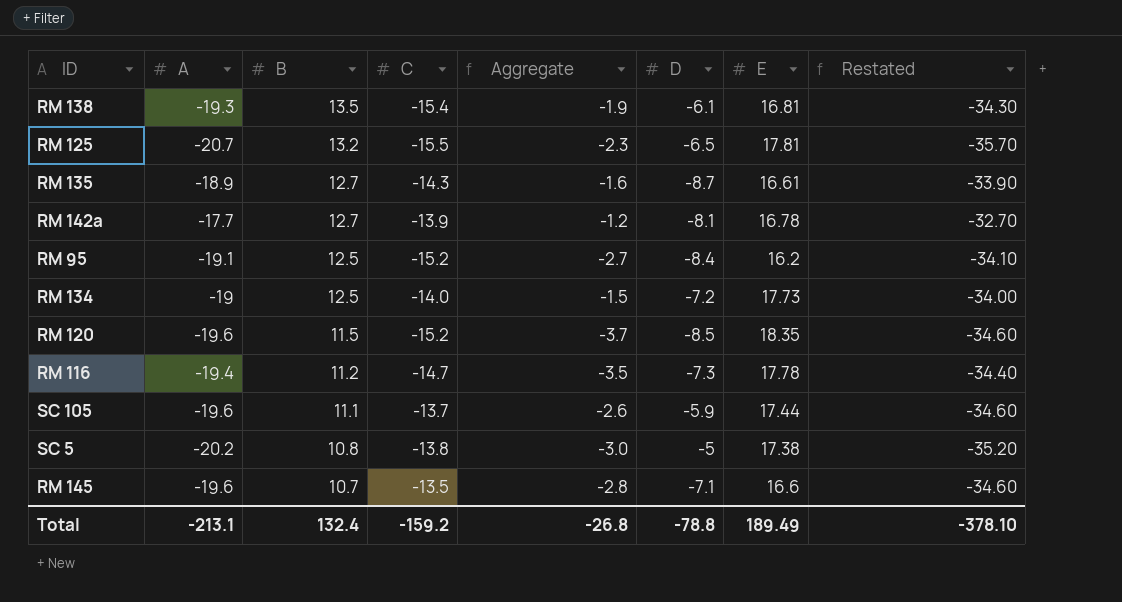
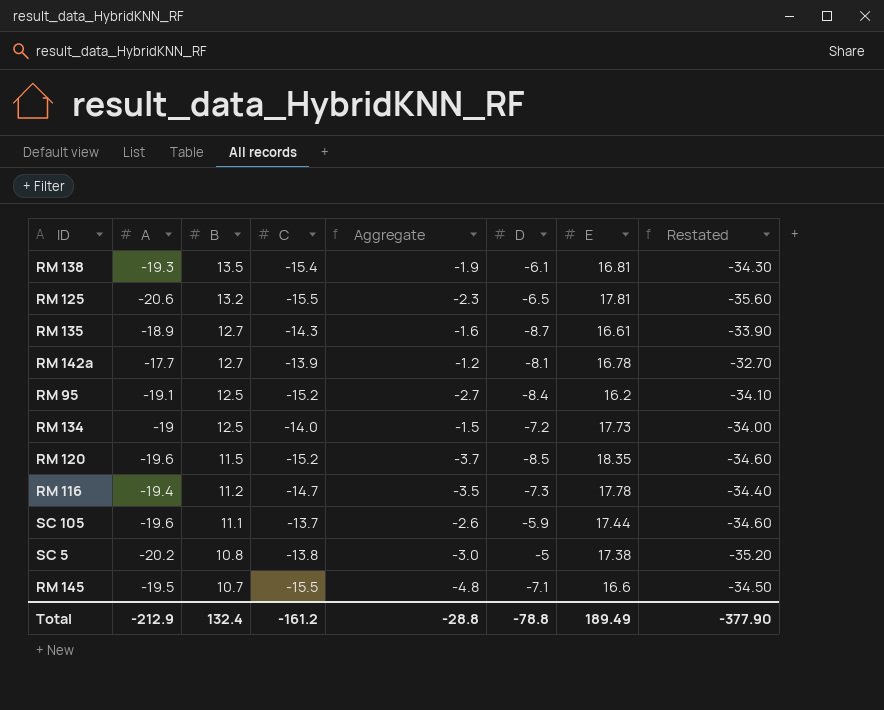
RM 125 | A: -20.7 -> -20.6
RM 125 | Restated: -35.70 -> -35.60
RM 145 | A: -19.6 -> -19.5
RM 145 | C: -13.5 -> -15.5
RM 145 | Aggregate: -2.8 -> -4.8
RM 145 | Restated: -34.60 -> -34.50
Total | A: -213.1 -> -212.9
Total | C: -159.2 -> -161.2
Total | Aggregate: -26.8 -> -28.8
Total | Restated: -378.10 -> -377.90

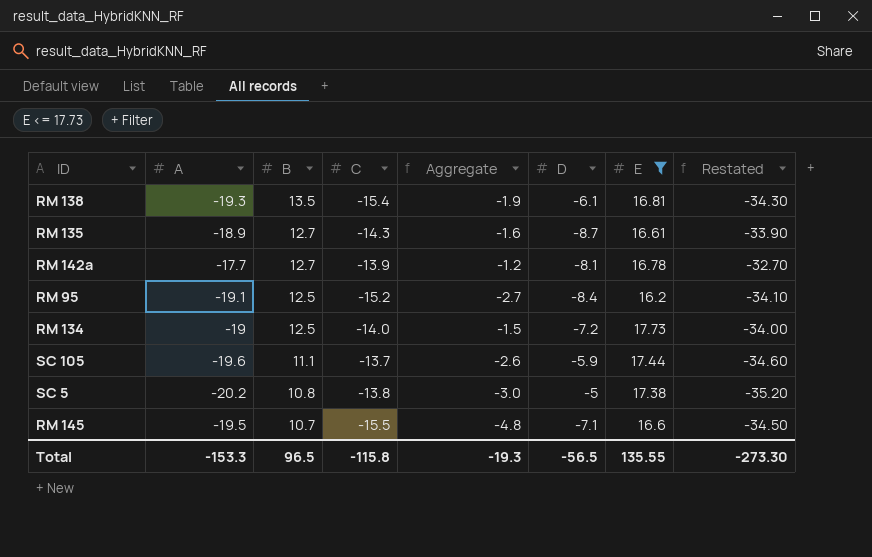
filter: none -> E <= 17.73
Total | A: -212.9 -> -153.3
Total | B: 132.4 -> 96.5
Total | C: -161.2 -> -115.8
Total | Aggregate: -28.8 -> -19.3
Total | D: -78.8 -> -56.5
Total | E: 189.49 -> 135.55
Total | Restated: -377.90 -> -273.30

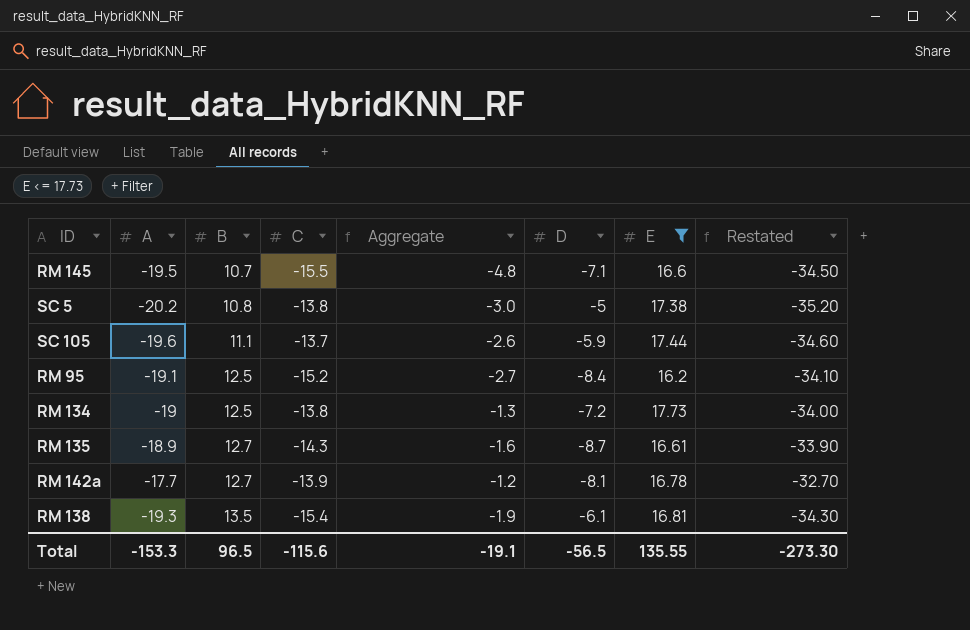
row order: B descending -> B ascending
RM 134 | C: -14.0 -> -13.8
RM 134 | Aggregate: -1.5 -> -1.3
Total | C: -115.8 -> -115.6
Total | Aggregate: -19.3 -> -19.1

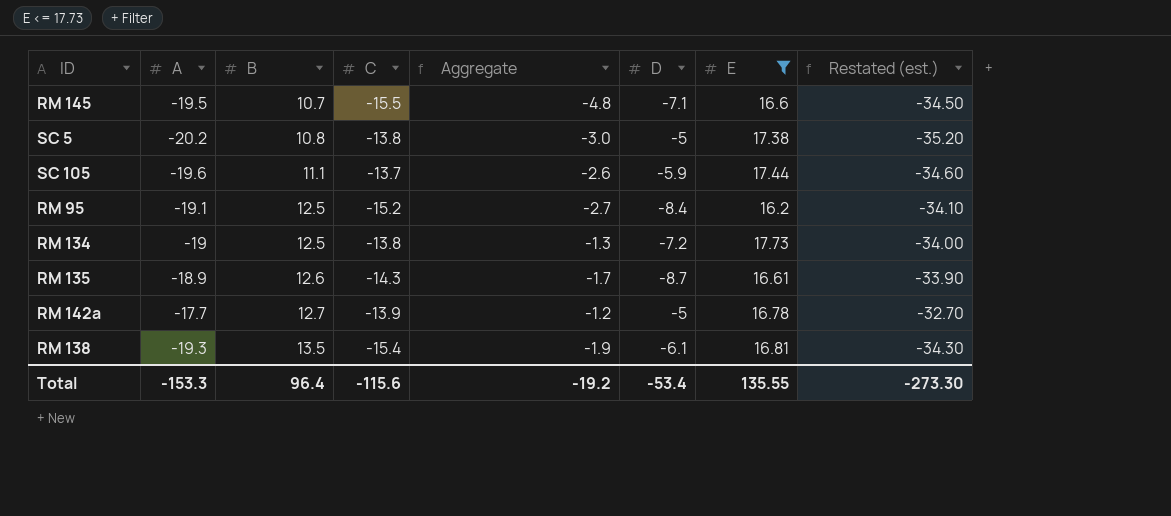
column name: Restated -> Restated (est.)
RM 135 | B: 12.7 -> 12.6
RM 135 | Aggregate: -1.6 -> -1.7
RM 142a | D: -8.1 -> -5
Total | B: 96.5 -> 96.4
Total | Aggregate: -19.1 -> -19.2
Total | D: -56.5 -> -53.4

